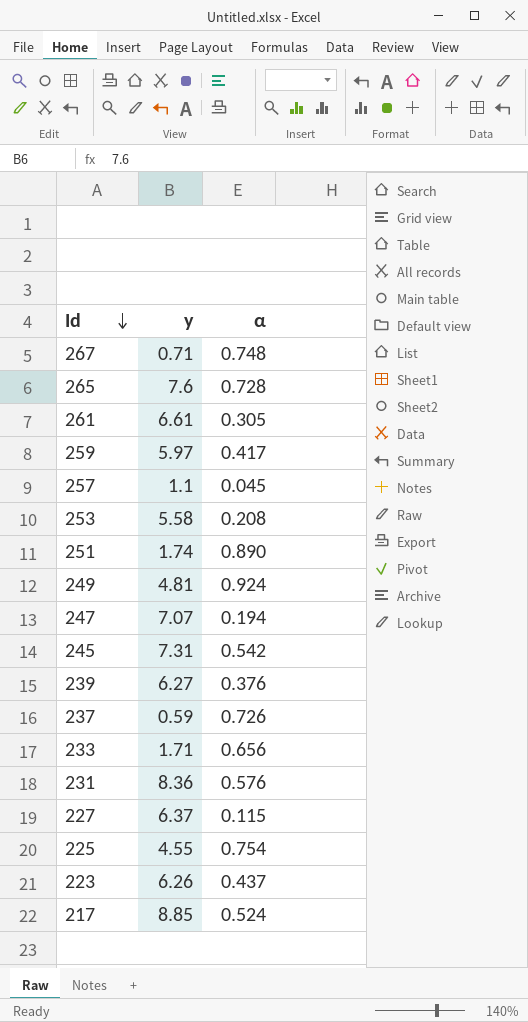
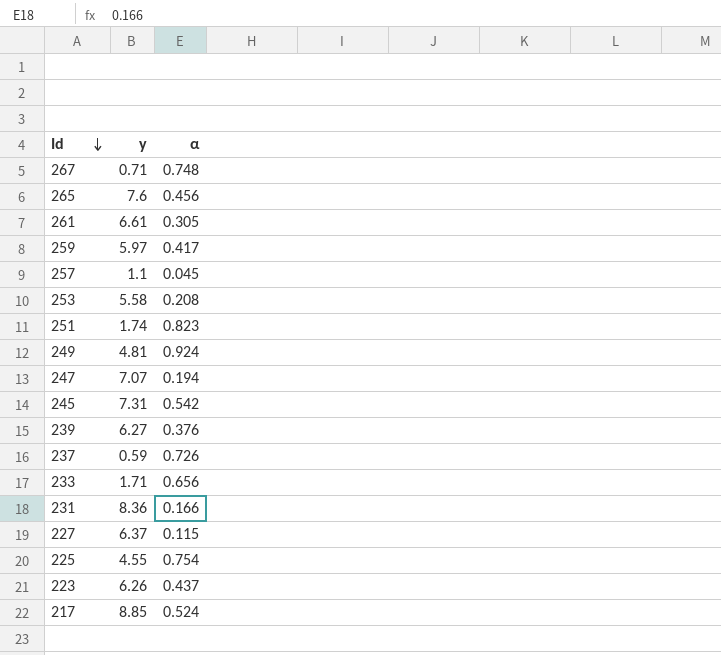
265 | α: 0.728 -> 0.456
251 | α: 0.890 -> 0.823
231 | α: 0.576 -> 0.166

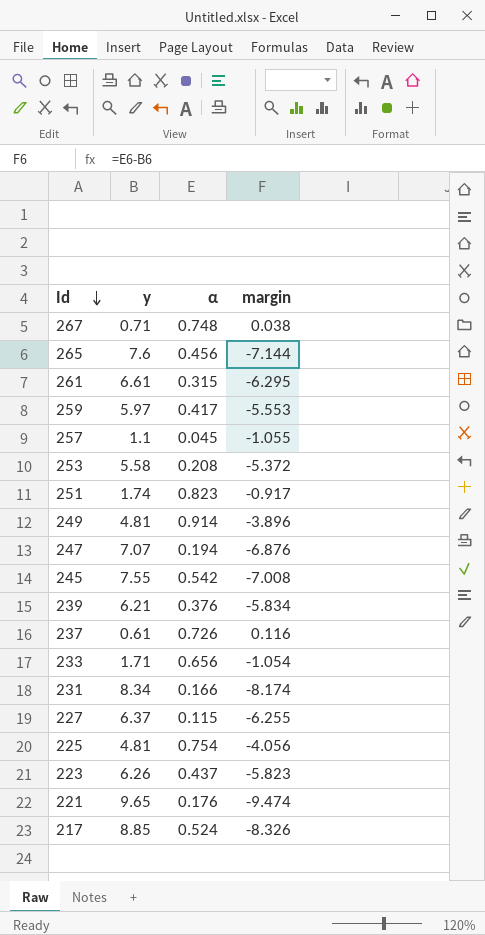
column margin | formula: none -> [α] - [y]
261 | α: 0.305 -> 0.315
249 | α: 0.924 -> 0.914
245 | y: 7.31 -> 7.55
239 | y: 6.27 -> 6.21
237 | y: 0.59 -> 0.61
231 | y: 8.36 -> 8.34
225 | y: 4.55 -> 4.81
row 221: none -> 9.65 | 0.176 | -9.474

